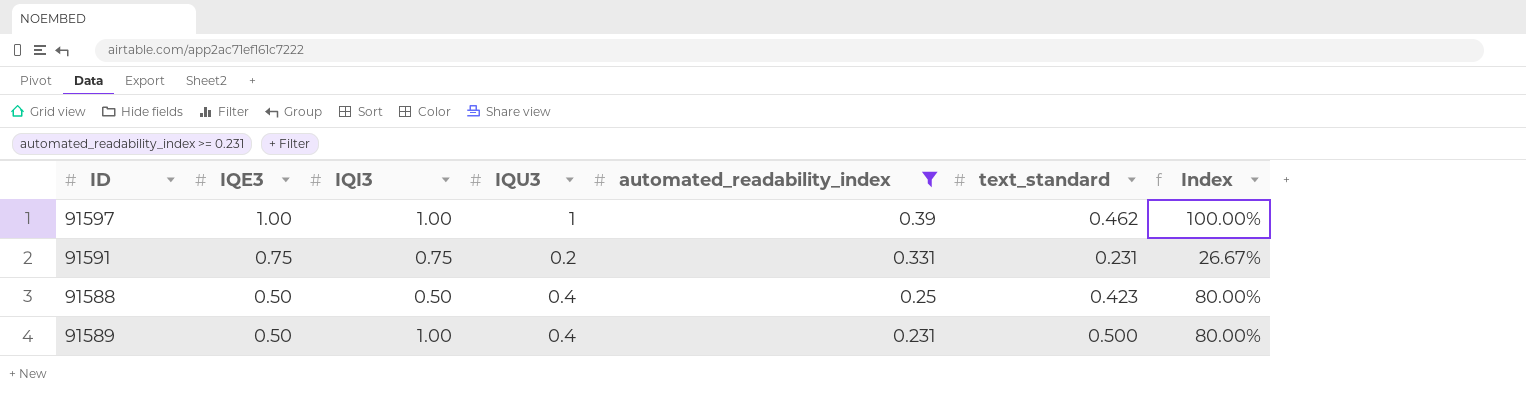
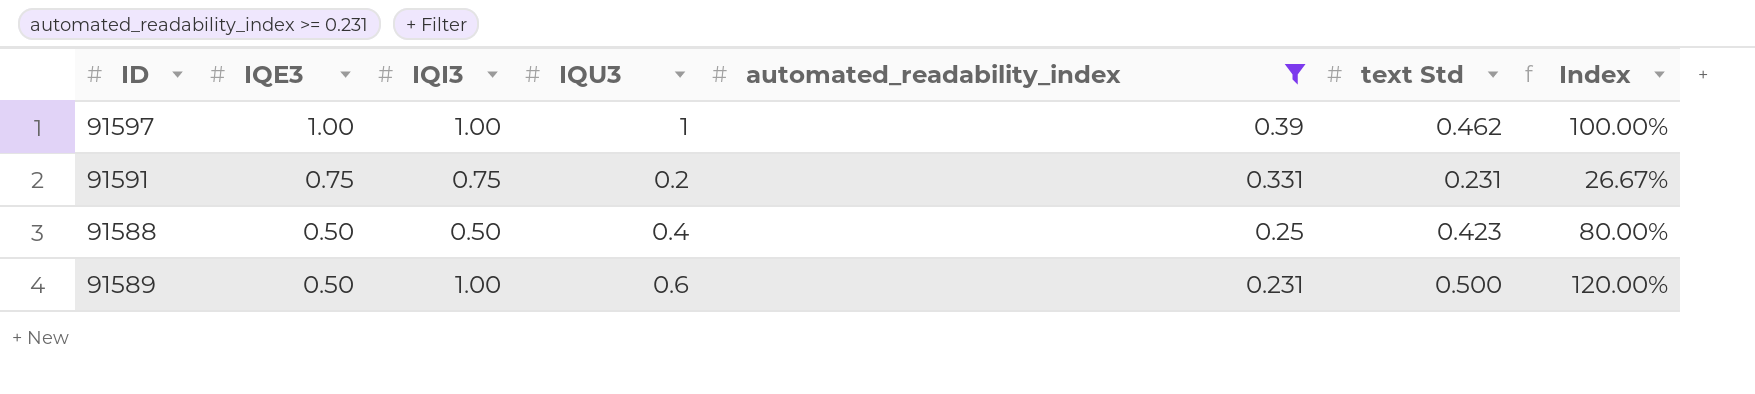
column name: text_standard -> text Std
91589 | IQU3: 0.4 -> 0.6
91589 | Index: 80.00% -> 120.00%

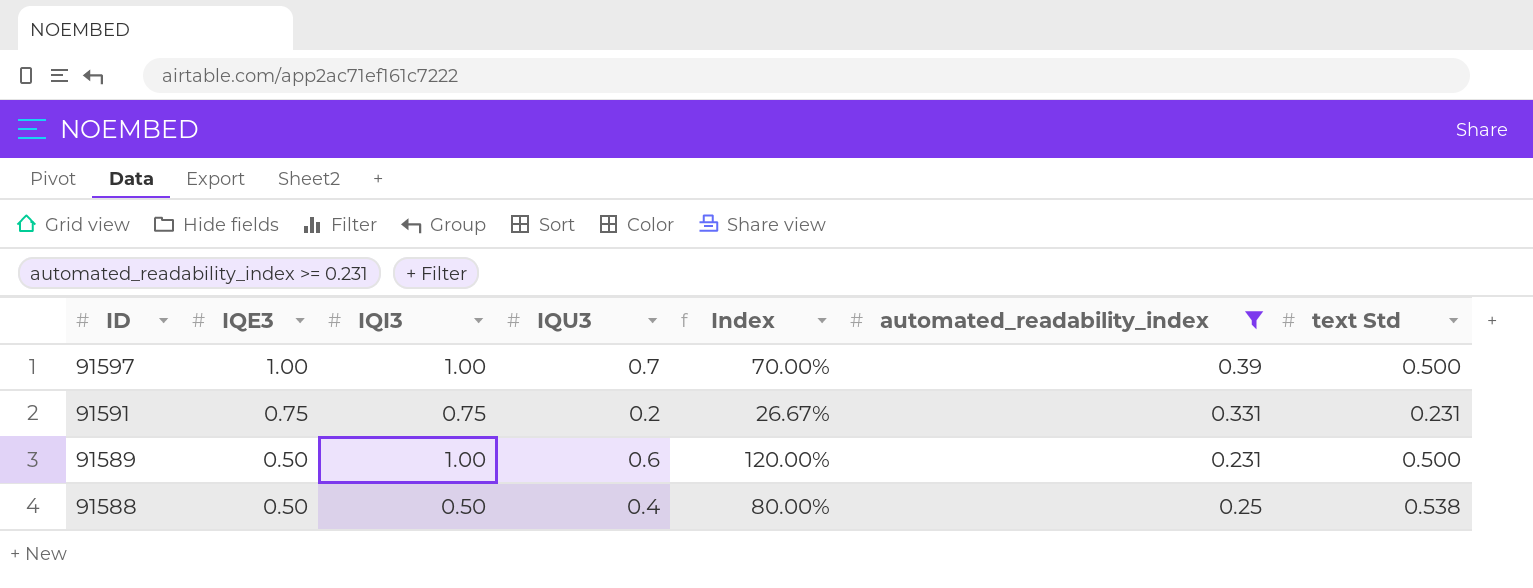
row order: IQE3 descending -> ID descending
column Index | position: 7 -> 5
91597 | IQU3: 1 -> 0.7
91597 | Index: 100.00% -> 70.00%
91597 | text Std: 0.462 -> 0.500
91588 | text Std: 0.423 -> 0.538

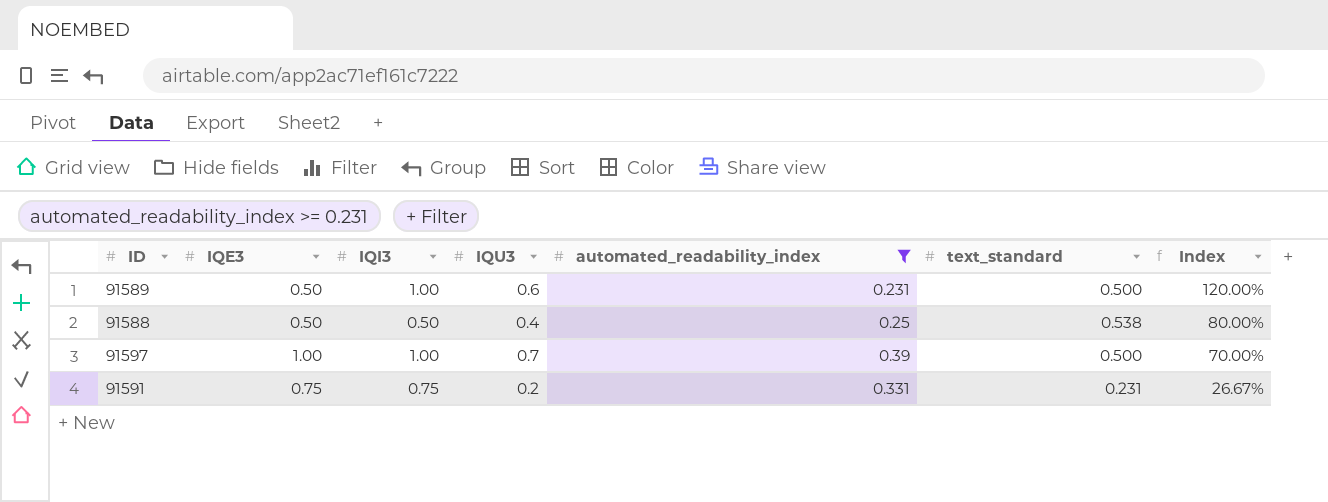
row order: ID descending -> Index descending
column name: text Std -> text_standard
column Index | position: 5 -> 7

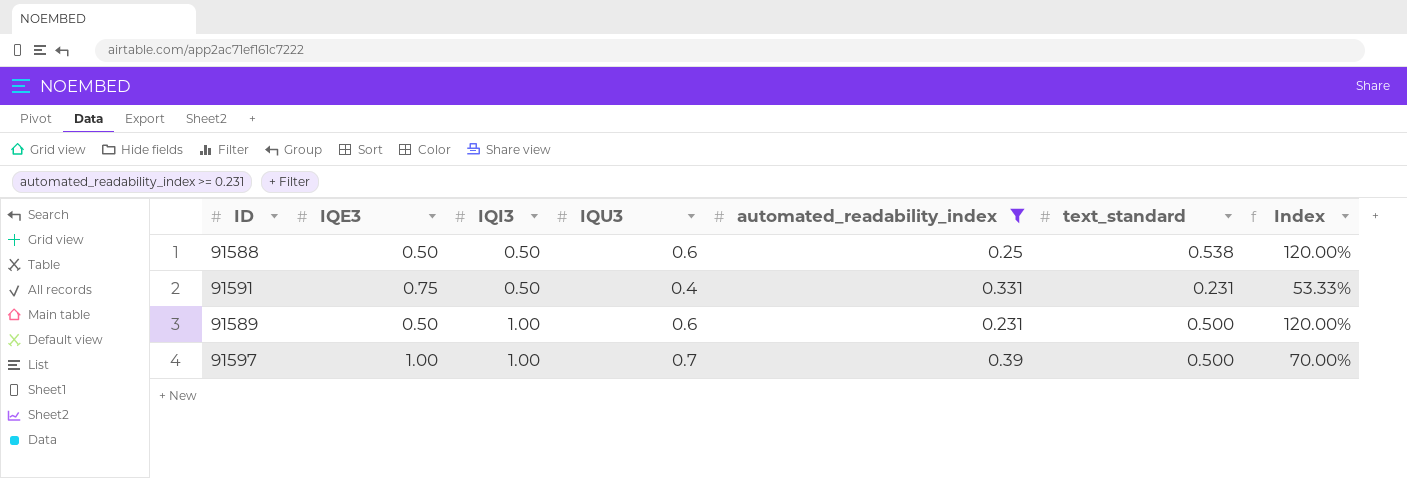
row order: Index descending -> IQI3 ascending
91588 | IQU3: 0.4 -> 0.6
91588 | Index: 80.00% -> 120.00%
91591 | IQI3: 0.75 -> 0.50
91591 | IQU3: 0.2 -> 0.4
91591 | Index: 26.67% -> 53.33%

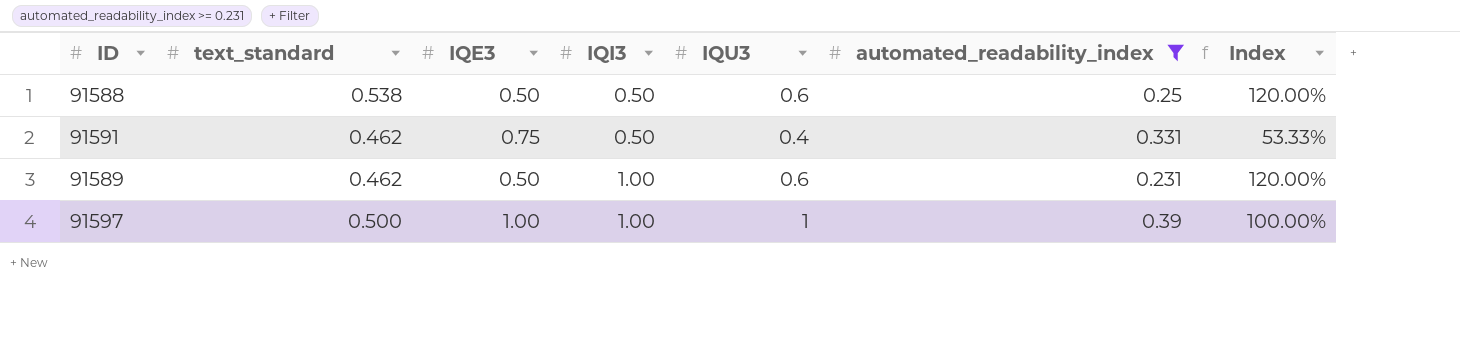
column text_standard | position: 6 -> 2
91591 | text_standard: 0.231 -> 0.462
91589 | text_standard: 0.500 -> 0.462
91597 | IQU3: 0.7 -> 1
91597 | Index: 70.00% -> 100.00%

